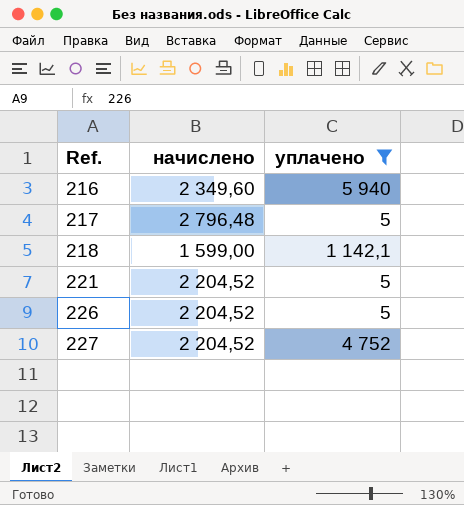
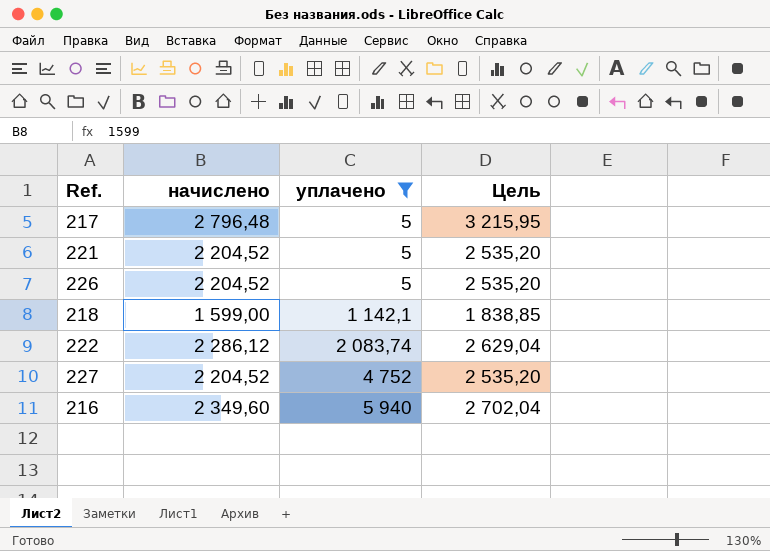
row order: Ref. ascending -> уплачено ascending
column Цель | formula: none -> [начислено] * 1,15
row 222: none -> 2 286,12 | 2 083,74 | 2 629,04

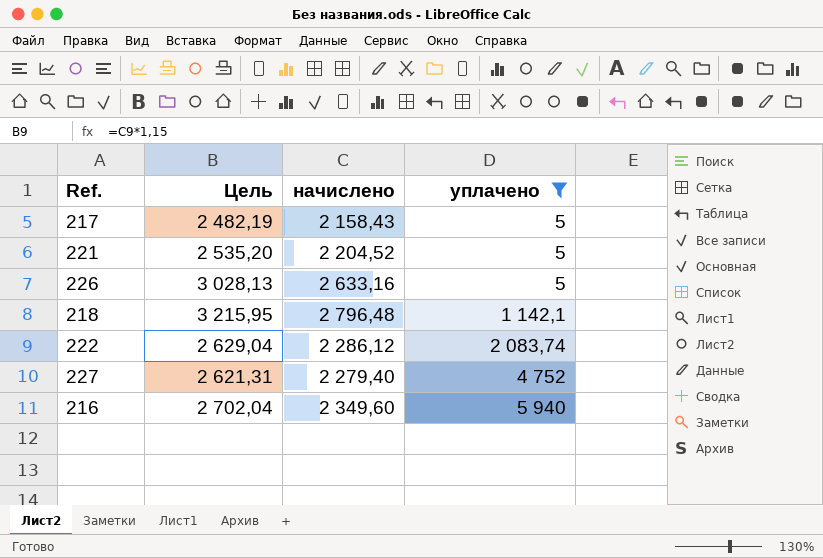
column Цель | position: 4 -> 2
217 | Цель: 3 215,95 -> 2 482,19
217 | начислено: 2 796,48 -> 2 158,43
226 | Цель: 2 535,20 -> 3 028,13
226 | начислено: 2 204,52 -> 2 633,16
218 | Цель: 1 838,85 -> 3 215,95
218 | начислено: 1 599,00 -> 2 796,48
227 | Цель: 2 535,20 -> 2 621,31
227 | начислено: 2 204,52 -> 2 279,40

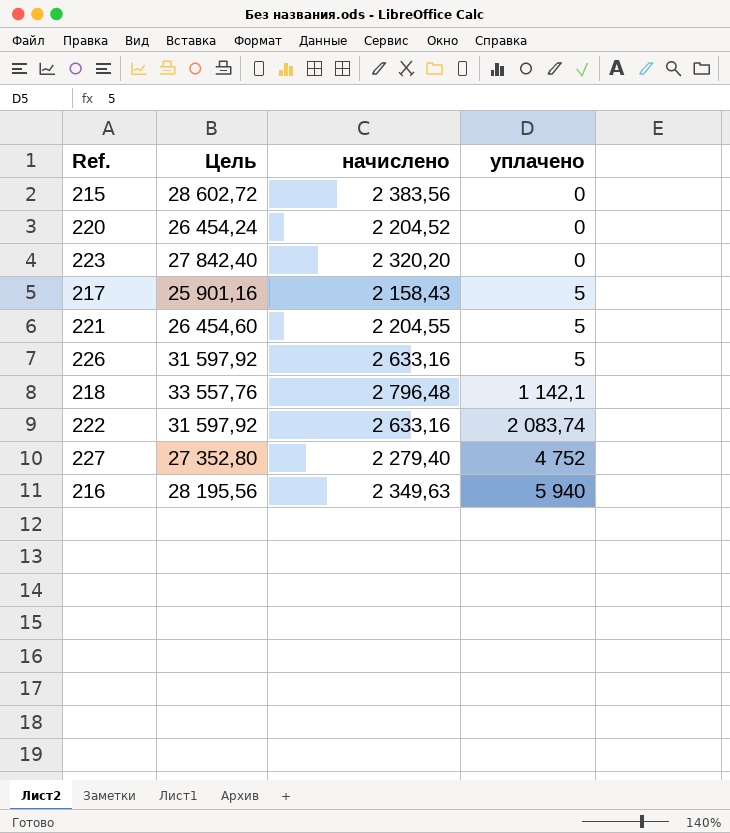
filter: уплачено != 0 -> none
column Цель | formula: [начислено] * 1,15 -> [начислено] * 12
221 | начислено: 2 204,52 -> 2 204,55
222 | начислено: 2 286,12 -> 2 633,16
216 | начислено: 2 349,60 -> 2 349,63

